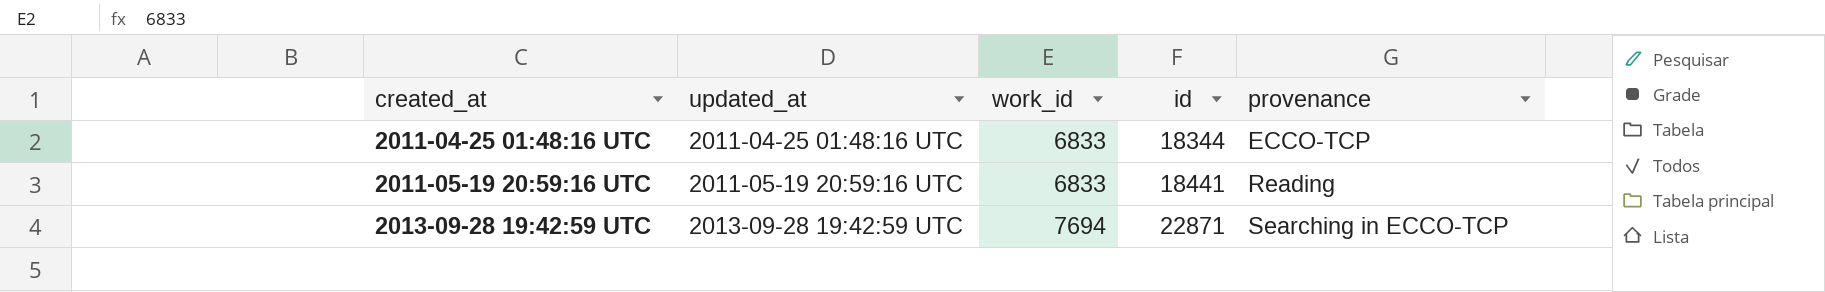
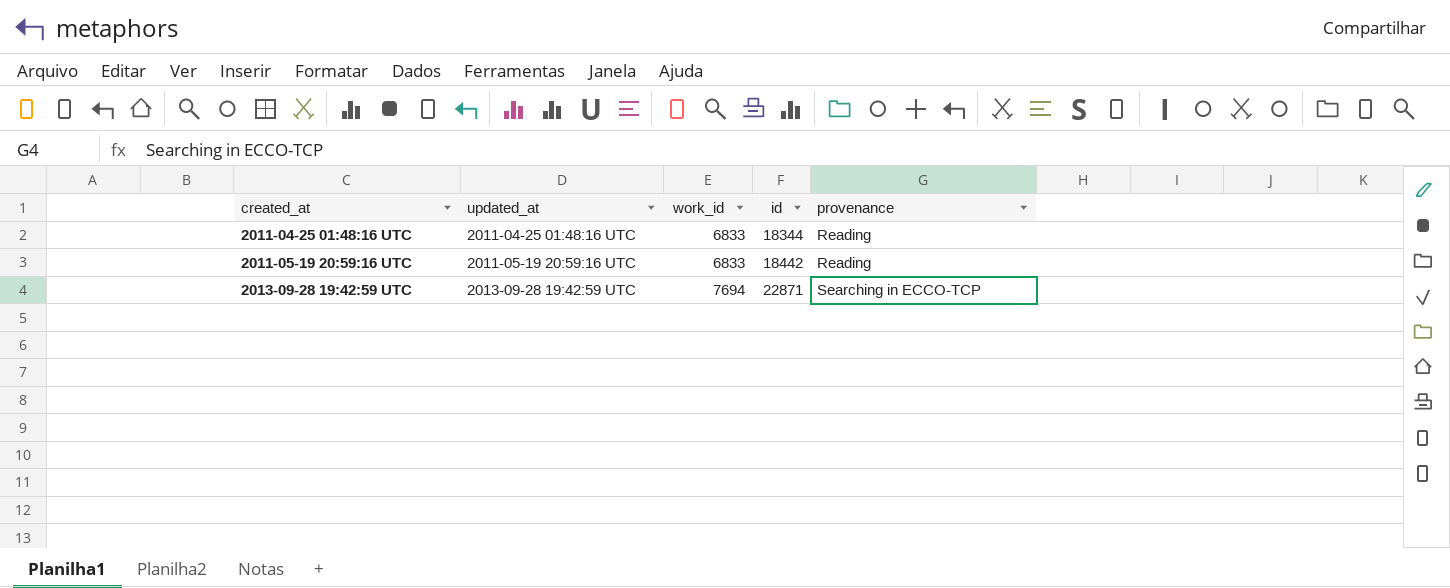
2011-04-25 01:48:16 UTC | provenance: ECCO-TCP -> Reading
2011-05-19 20:59:16 UTC | id: 18441 -> 18442

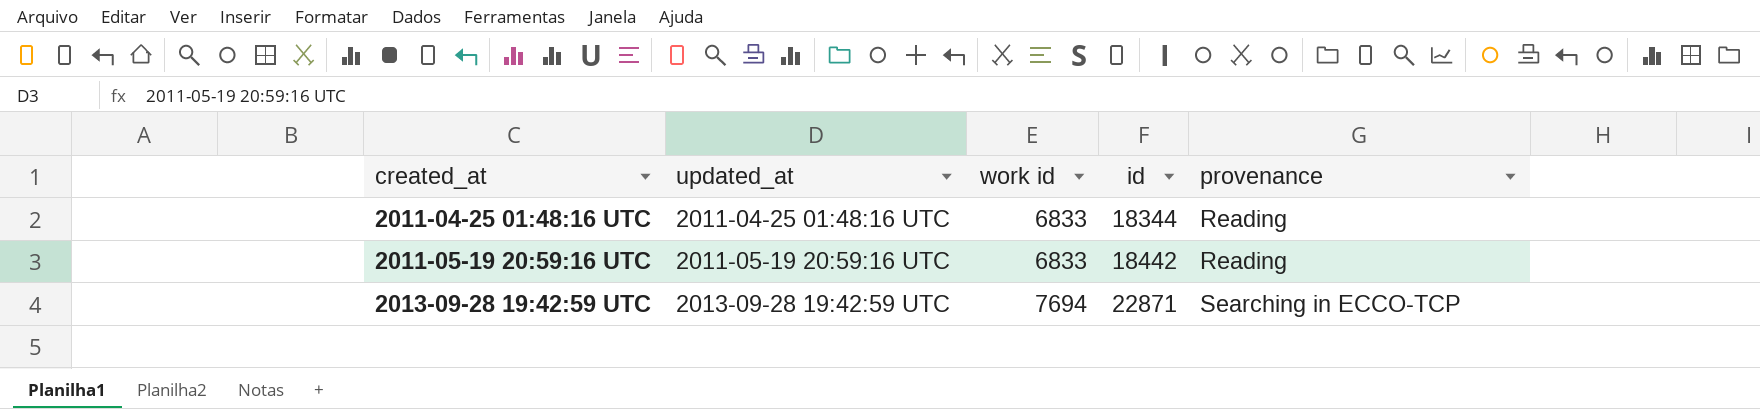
column name: work_id -> work id

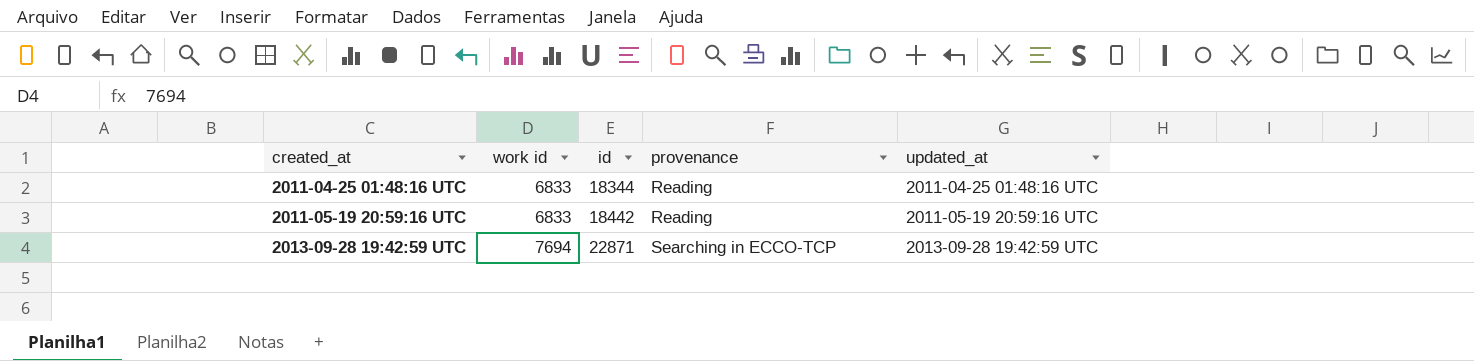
column updated_at | position: 2 -> 5

